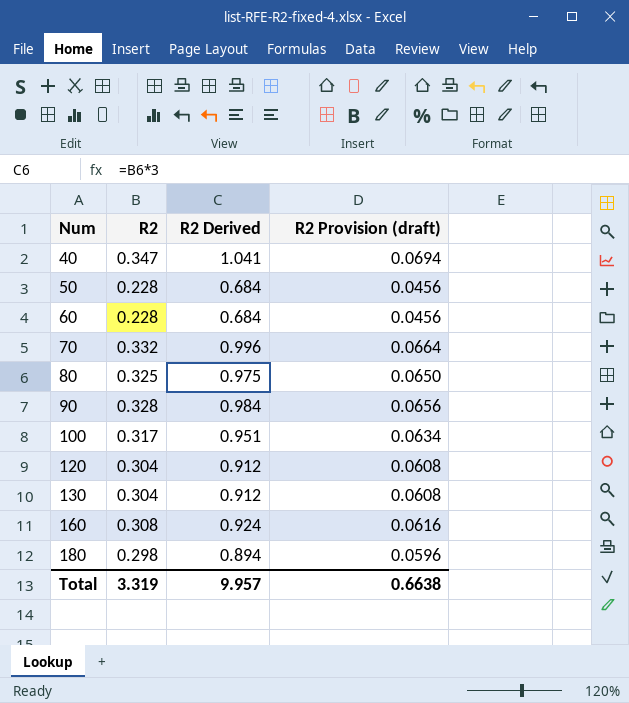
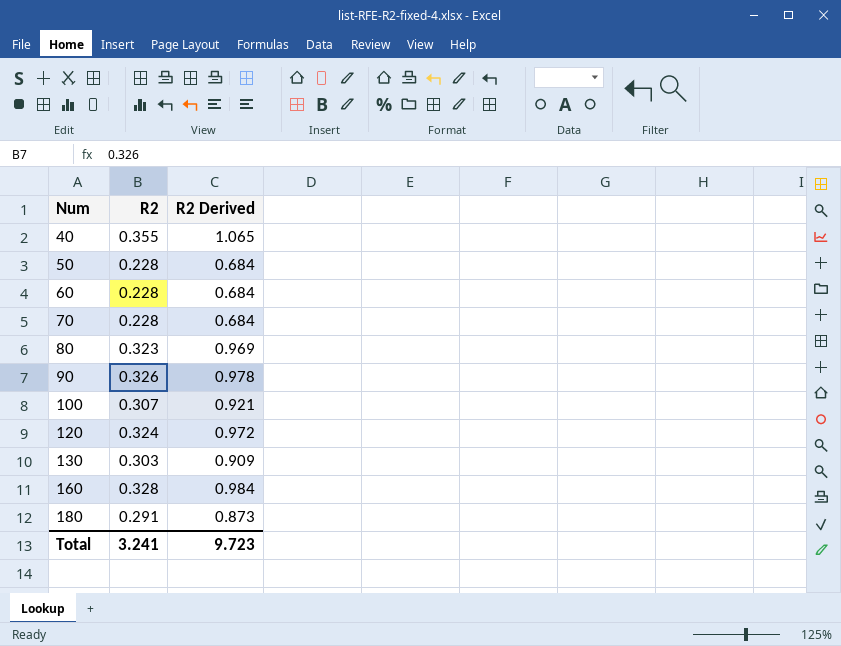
column R2 Provision (draft) | formula: [R2] * 0.2 -> none
40 | R2: 0.347 -> 0.355
40 | R2 Derived: 1.041 -> 1.065
70 | R2: 0.332 -> 0.228
70 | R2 Derived: 0.996 -> 0.684
80 | R2: 0.325 -> 0.323
80 | R2 Derived: 0.975 -> 0.969
90 | R2: 0.328 -> 0.326
90 | R2 Derived: 0.984 -> 0.978
100 | R2: 0.317 -> 0.307
100 | R2 Derived: 0.951 -> 0.921
120 | R2: 0.304 -> 0.324
120 | R2 Derived: 0.912 -> 0.972
130 | R2: 0.304 -> 0.303
130 | R2 Derived: 0.912 -> 0.909
160 | R2: 0.308 -> 0.328
160 | R2 Derived: 0.924 -> 0.984
180 | R2: 0.298 -> 0.291
180 | R2 Derived: 0.894 -> 0.873
Total | R2: 3.319 -> 3.241
Total | R2 Derived: 9.957 -> 9.723

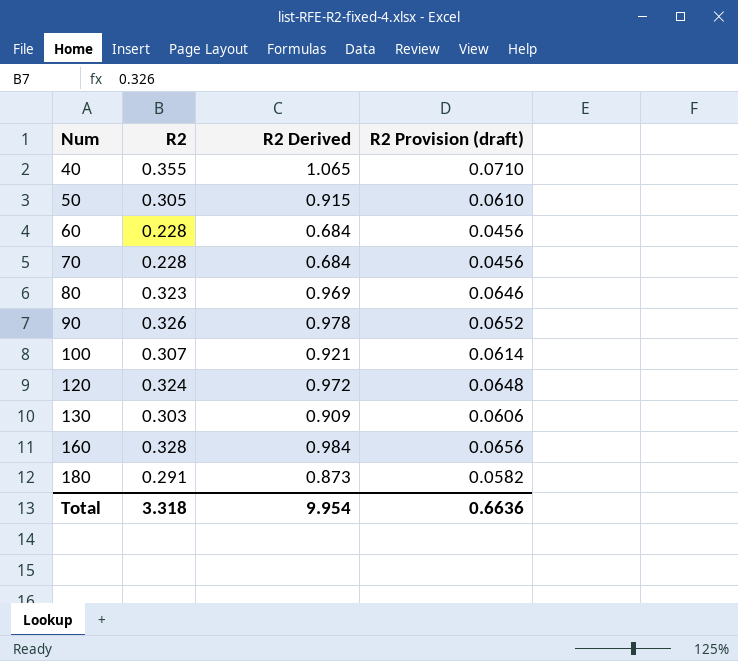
column R2 Provision (draft) | formula: none -> [R2] * 0.2
50 | R2: 0.228 -> 0.305
50 | R2 Derived: 0.684 -> 0.915
Total | R2: 3.241 -> 3.318
Total | R2 Derived: 9.723 -> 9.954

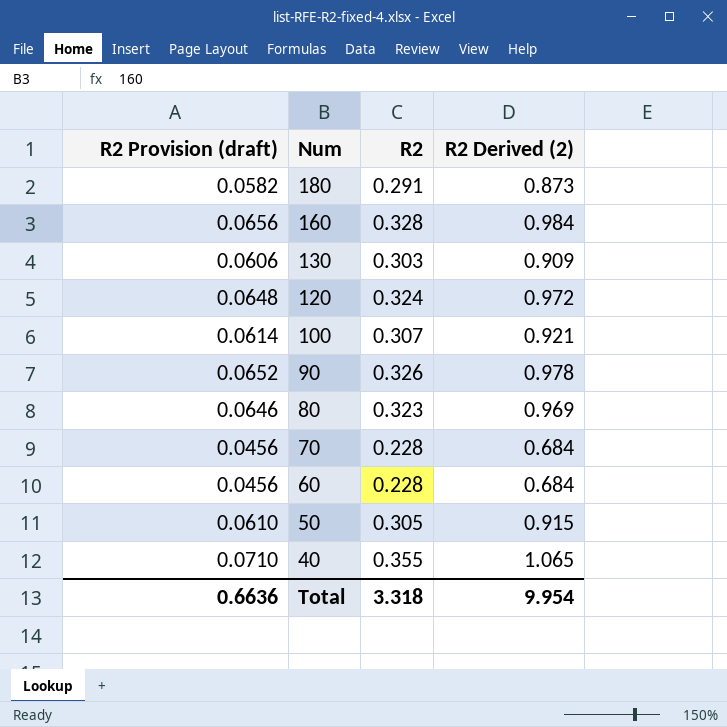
row order: Num ascending -> Num descending
column R2 Provision (draft) | position: 4 -> 1
column name: R2 Derived -> R2 Derived (2)

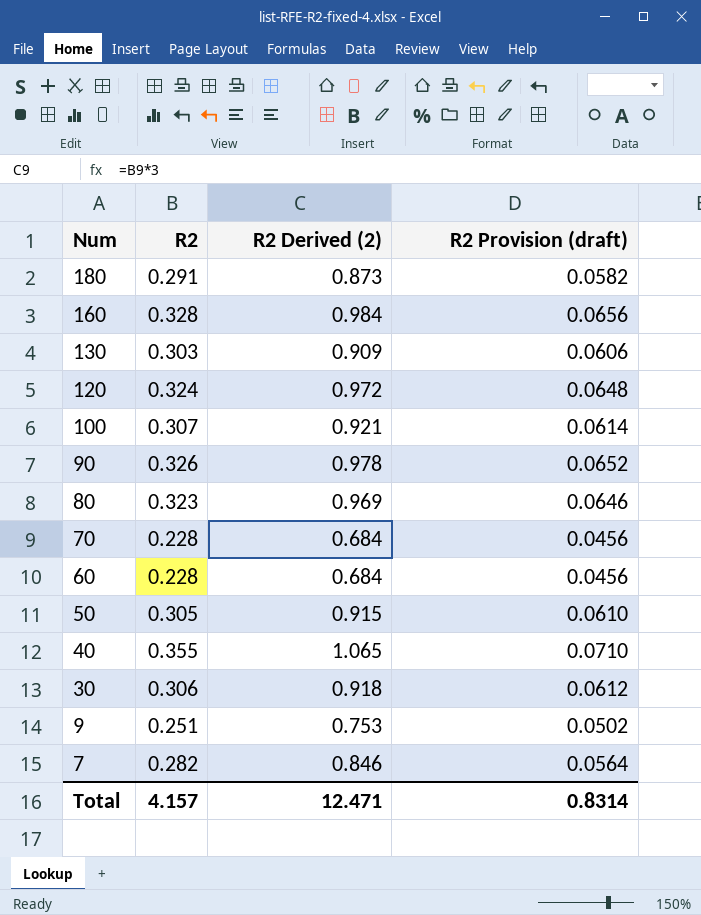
column R2 Provision (draft) | position: 1 -> 4
row 30: none -> 0.306 | 0.918 | 0.0612
row 9: none -> 0.251 | 0.753 | 0.0502
row 7: none -> 0.282 | 0.846 | 0.0564
Total | R2: 3.318 -> 4.157
Total | R2 Derived (2): 9.954 -> 12.471
Total | R2 Provision (draft): 0.6636 -> 0.8314

